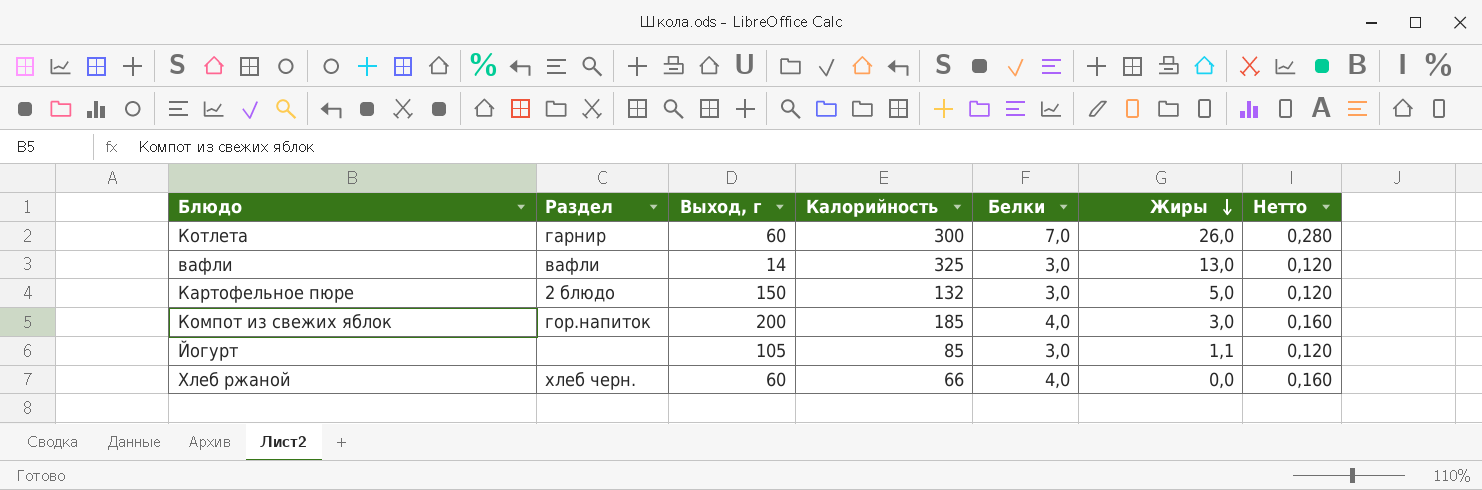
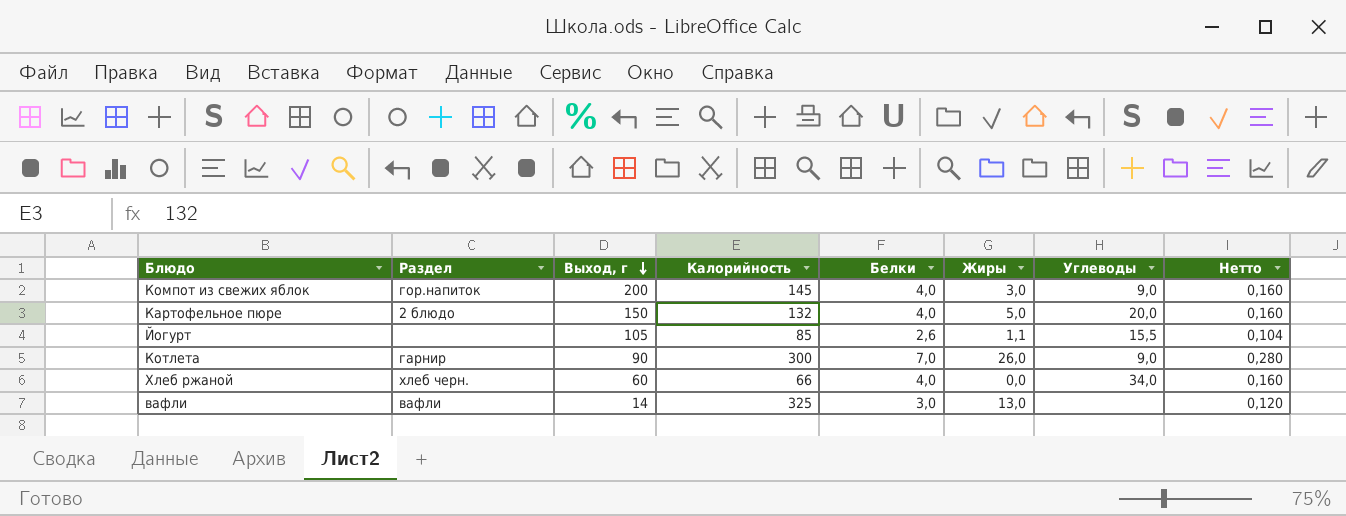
row order: Жиры descending -> Выход, г descending
column Углеводы | position: none -> 7
Компот из свежих яблок | Калорийность: 185 -> 145
Картофельное пюре | Белки: 3,0 -> 4,0
Картофельное пюре | Нетто: 0,120 -> 0,160
Йогурт | Белки: 3,0 -> 2,6
Йогурт | Нетто: 0,120 -> 0,104
Котлета | Выход, г: 60 -> 90

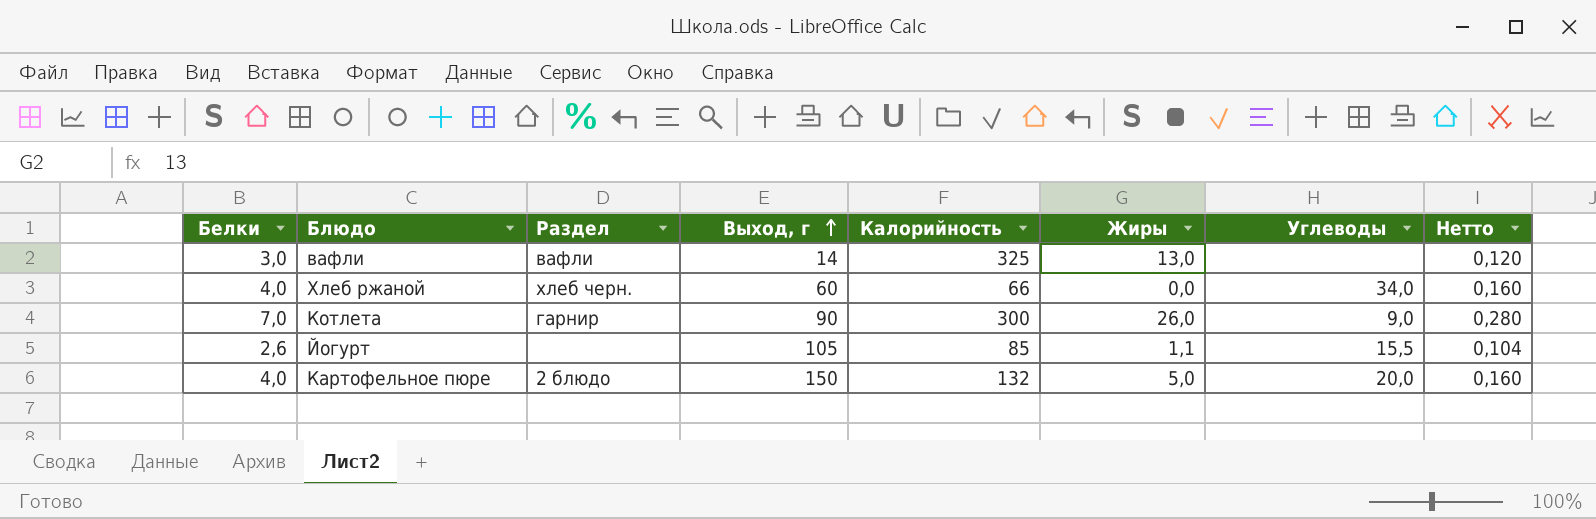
row order: Выход, г descending -> Выход, г ascending
column Белки | position: 5 -> 1
row Компот из свежих яблок: гор.напиток | 200 | 145 | 4,0 | 3,0 | 9,0 | 0,160 -> none

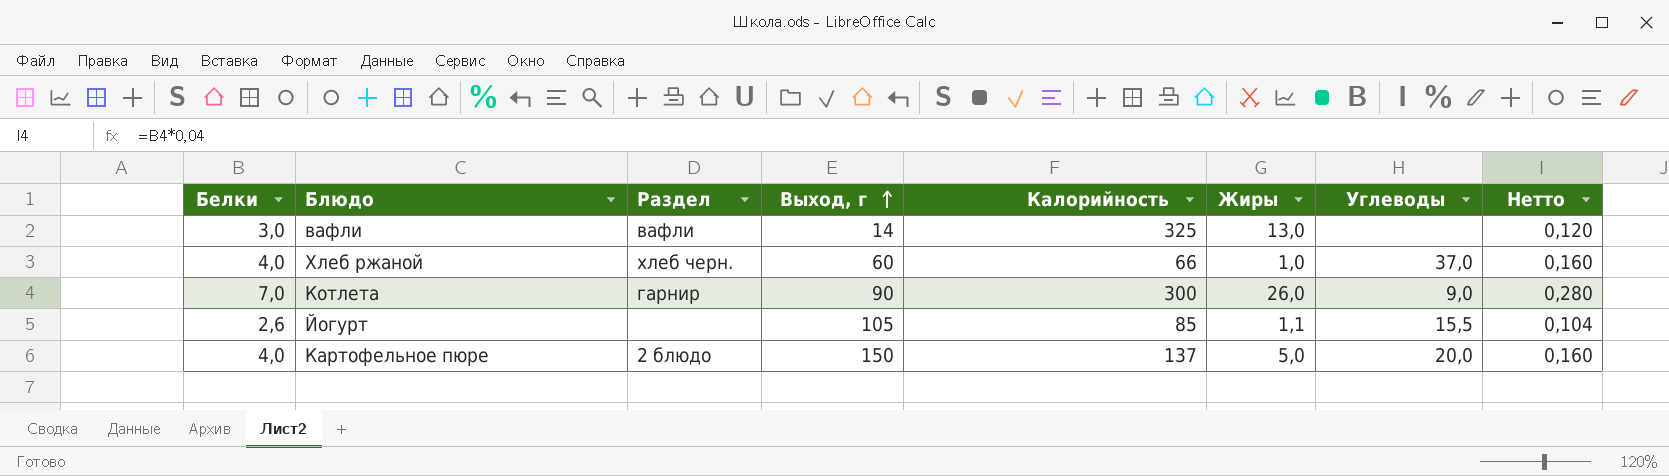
Хлеб ржаной | Жиры: 0,0 -> 1,0
Хлеб ржаной | Углеводы: 34,0 -> 37,0
Картофельное пюре | Калорийность: 132 -> 137

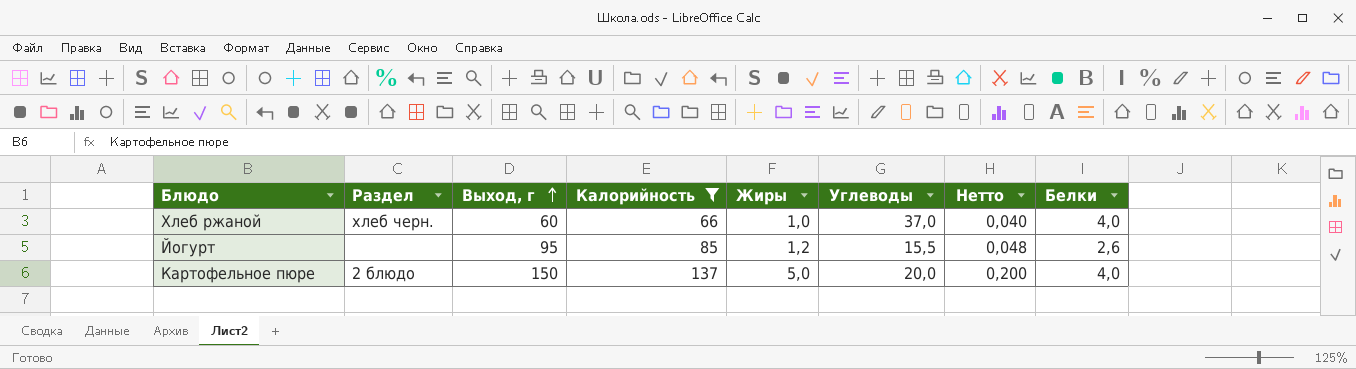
filter: none -> Калорийность <= 137
column Нетто | formula: [Белки] * 0,04 -> [Жиры] * 0,04
column Белки | position: 1 -> 8
Йогурт | Выход, г: 105 -> 95
Йогурт | Жиры: 1,1 -> 1,2

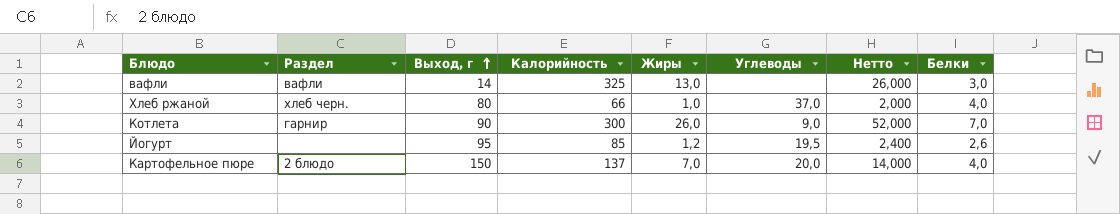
filter: Калорийность <= 137 -> none
column Нетто | formula: [Жиры] * 0,04 -> [Жиры] * 2
Хлеб ржаной | Выход, г: 60 -> 80
Йогурт | Углеводы: 15,5 -> 19,5
Картофельное пюре | Жиры: 5,0 -> 7,0

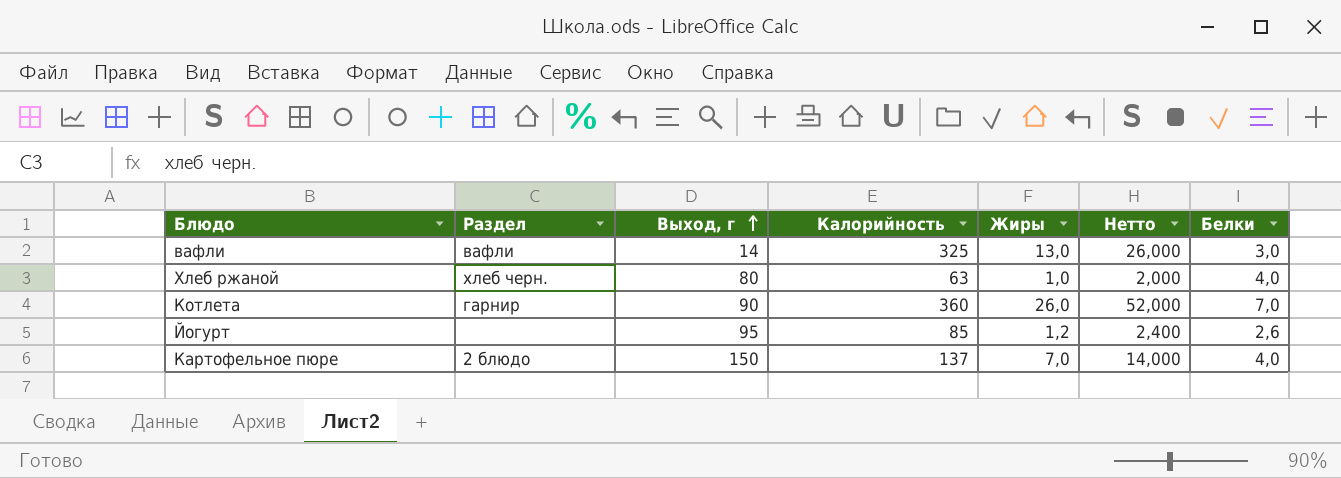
column Углеводы | position: 6 -> none
Хлеб ржаной | Калорийность: 66 -> 63
Котлета | Калорийность: 300 -> 360

